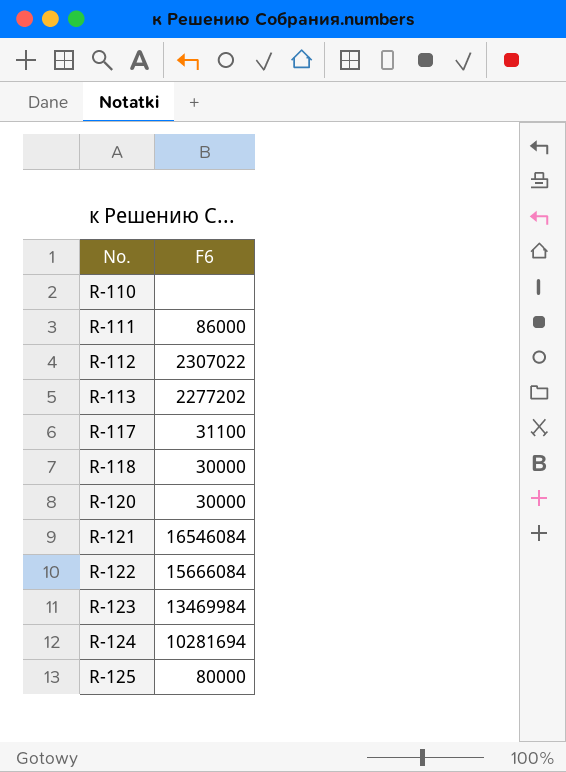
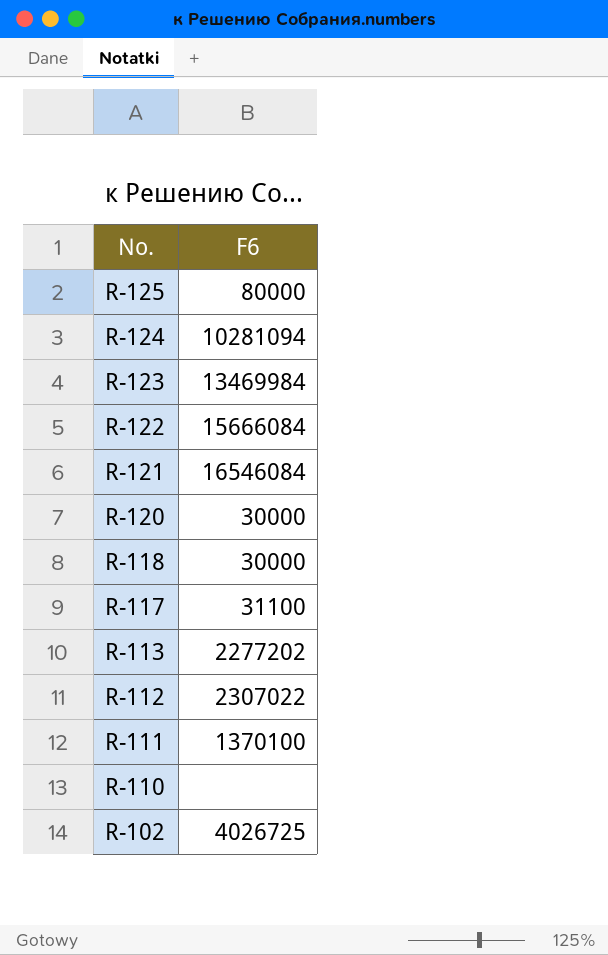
row order: No. ascending -> No. descending
R-124 | F6: 10281694 -> 10281094
R-111 | F6: 86000 -> 1370100
row R-102: none -> 4026725

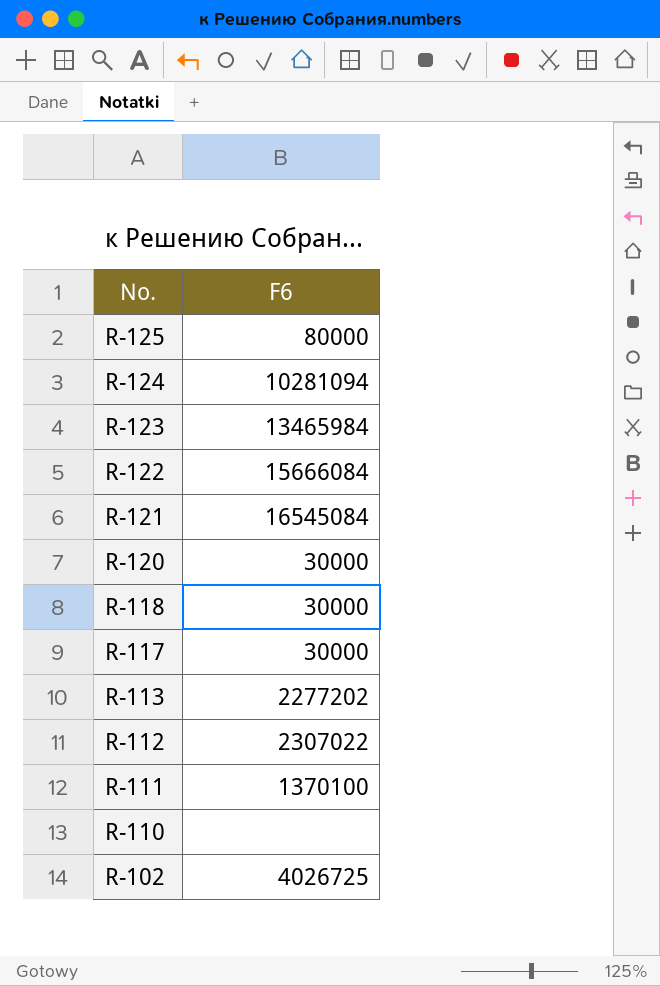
R-123 | F6: 13469984 -> 13465984
R-121 | F6: 16546084 -> 16545084
R-117 | F6: 31100 -> 30000

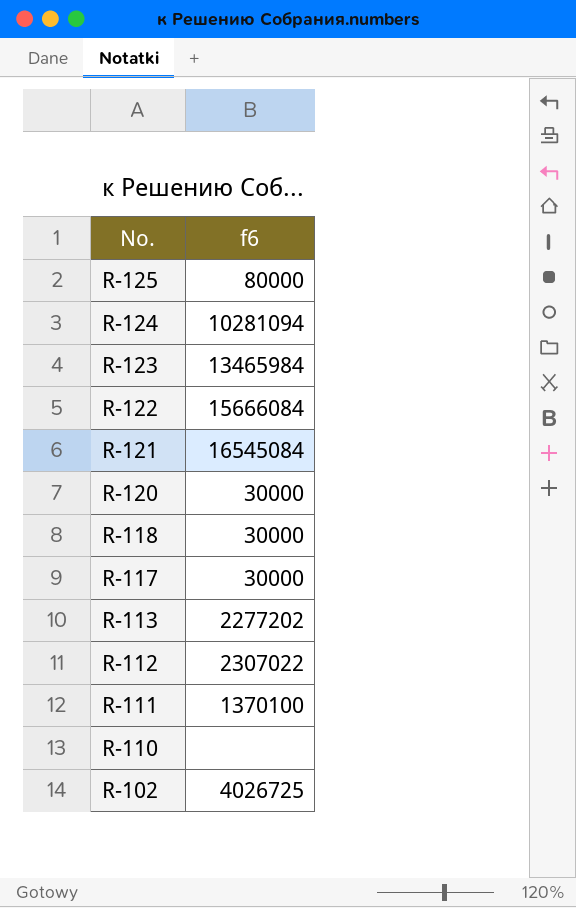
column name: F6 -> f6

